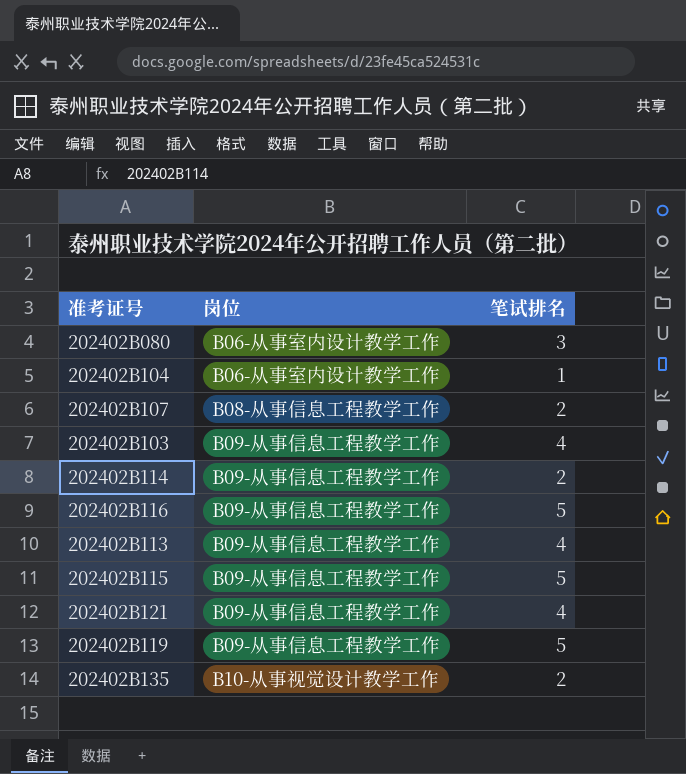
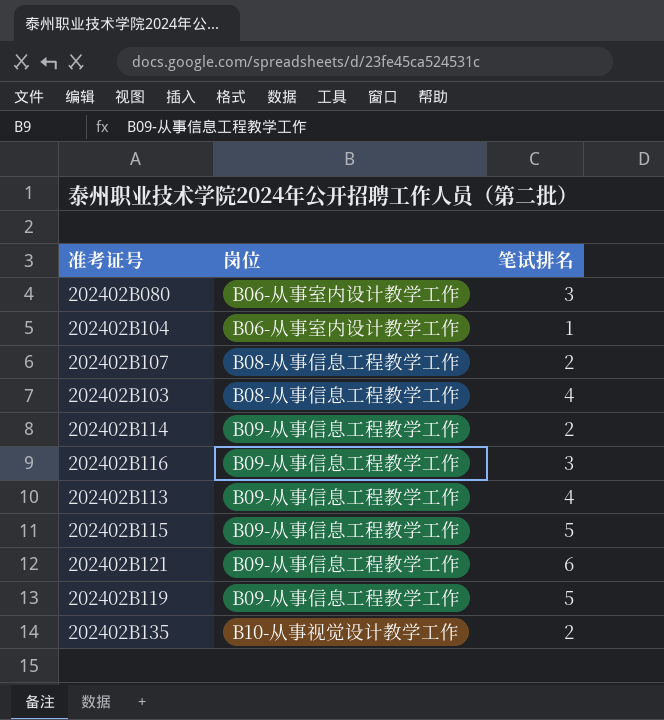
202402B103 | 岗位: B09-从事信息工程教学工作 -> B08-从事信息工程教学工作
202402B116 | 笔试排名: 5 -> 3
202402B121 | 笔试排名: 4 -> 6

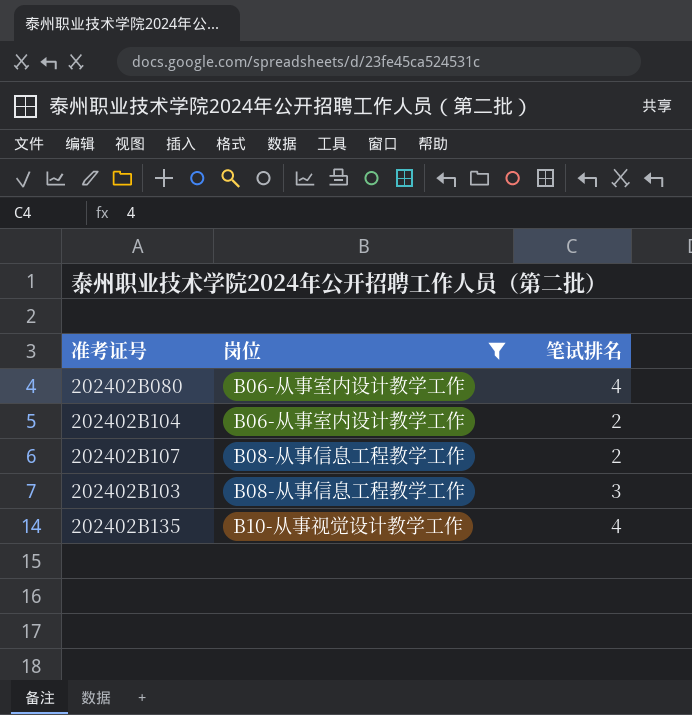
filter: none -> 岗位 != B09-从事信息工程教学工作
202402B080 | 笔试排名: 3 -> 4
202402B104 | 笔试排名: 1 -> 2
202402B103 | 笔试排名: 4 -> 3
202402B135 | 笔试排名: 2 -> 4

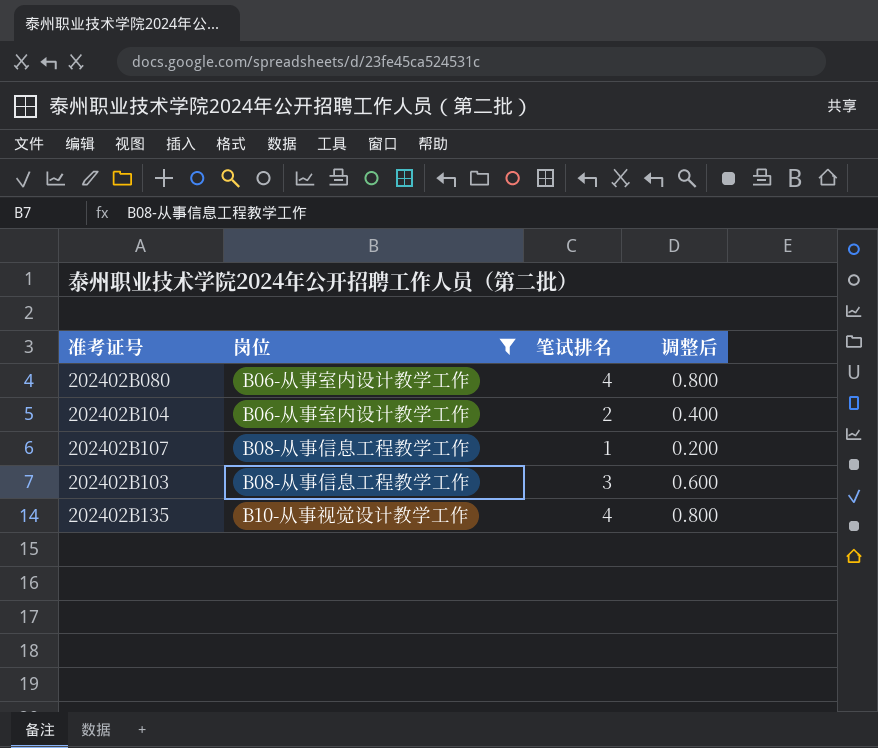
column 调整后 | formula: none -> [笔试排名] * 0.2
202402B107 | 笔试排名: 2 -> 1

